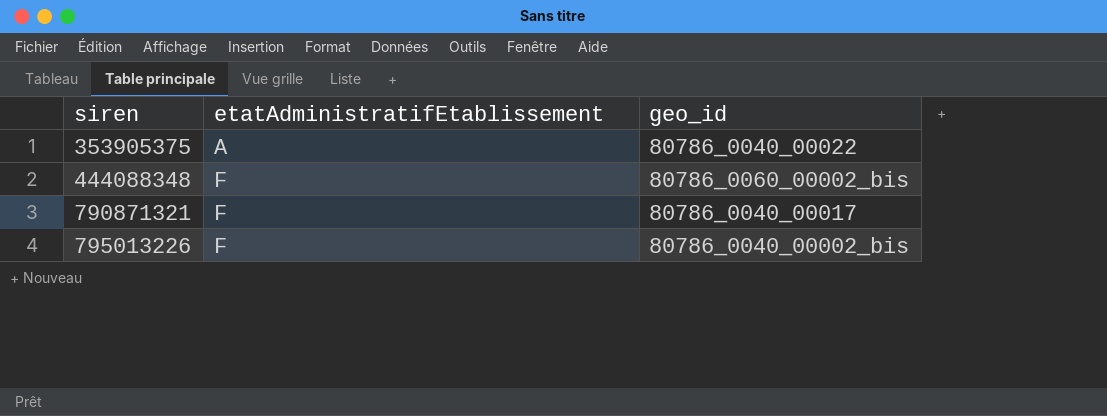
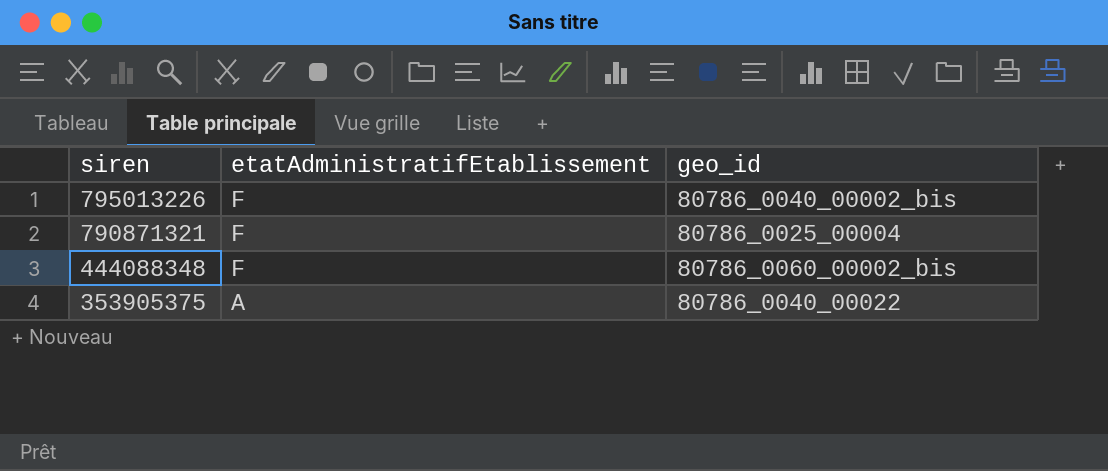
row order: siren ascending -> siren descending
790871321 | geo_id: 80786_0040_00017 -> 80786_0025_00004

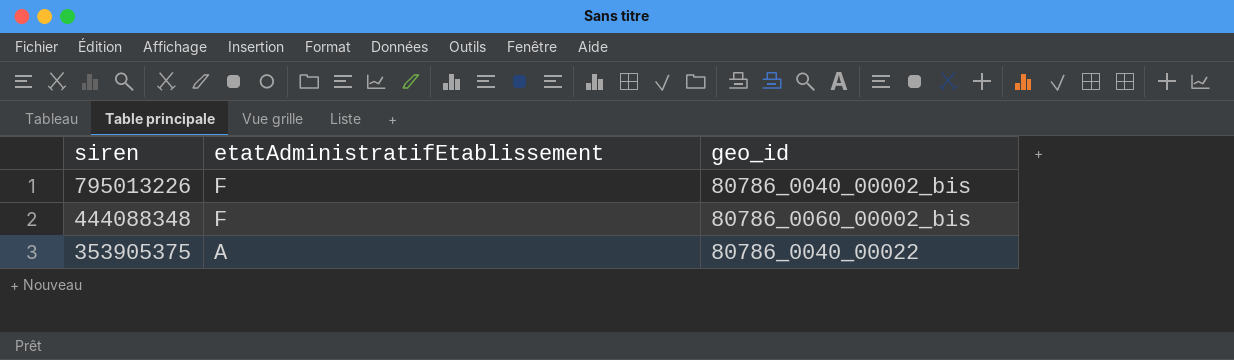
row 790871321: F | 80786_0025_00004 -> none

